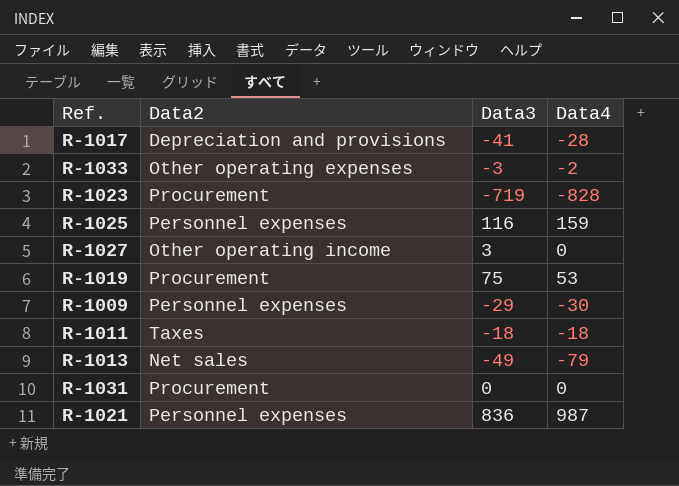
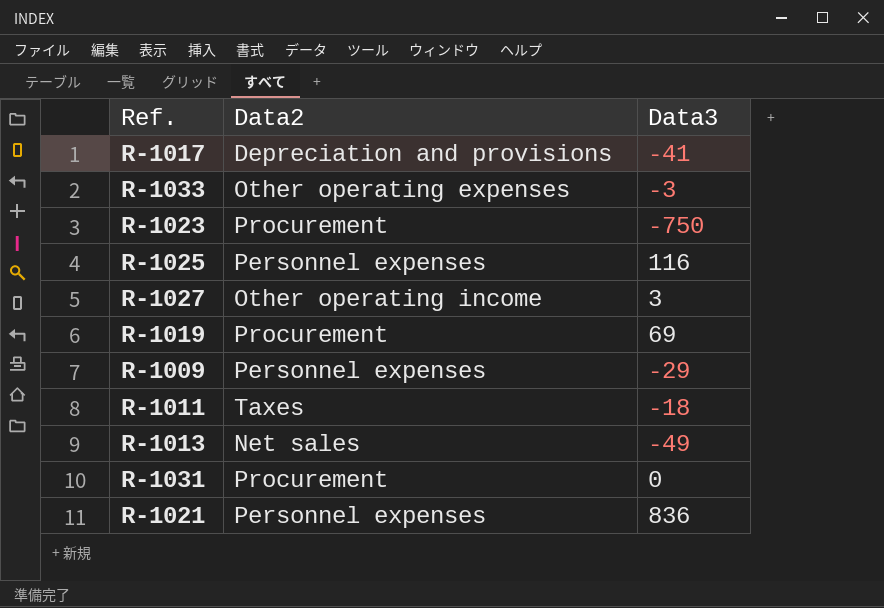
column Data4 | position: 4 -> none
R-1023 | Data3: -719 -> -750
R-1019 | Data3: 75 -> 69

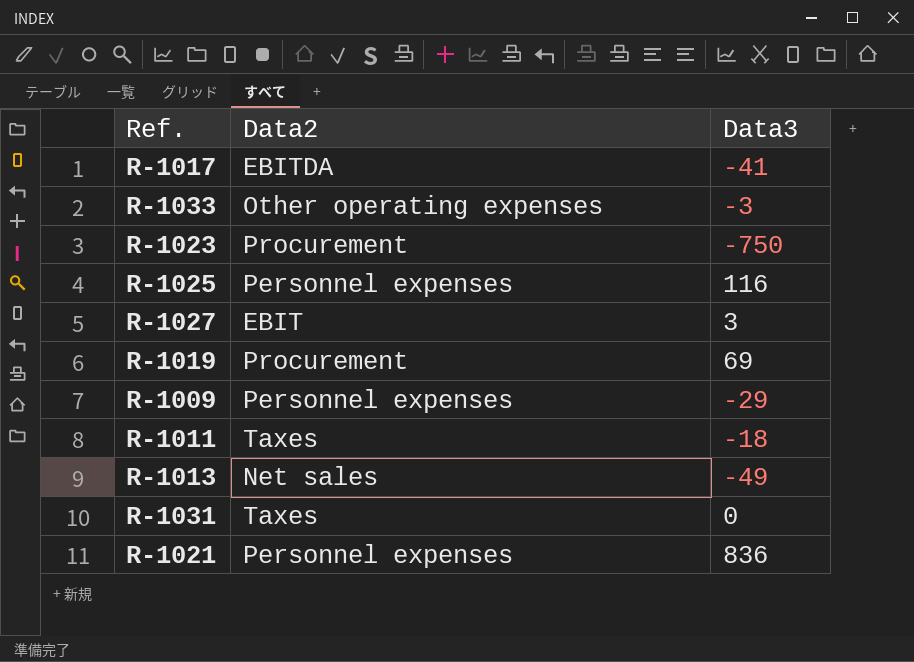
R-1017 | Data2: Depreciation and provisions -> EBITDA
R-1027 | Data2: Other operating income -> EBIT
R-1031 | Data2: Procurement -> Taxes

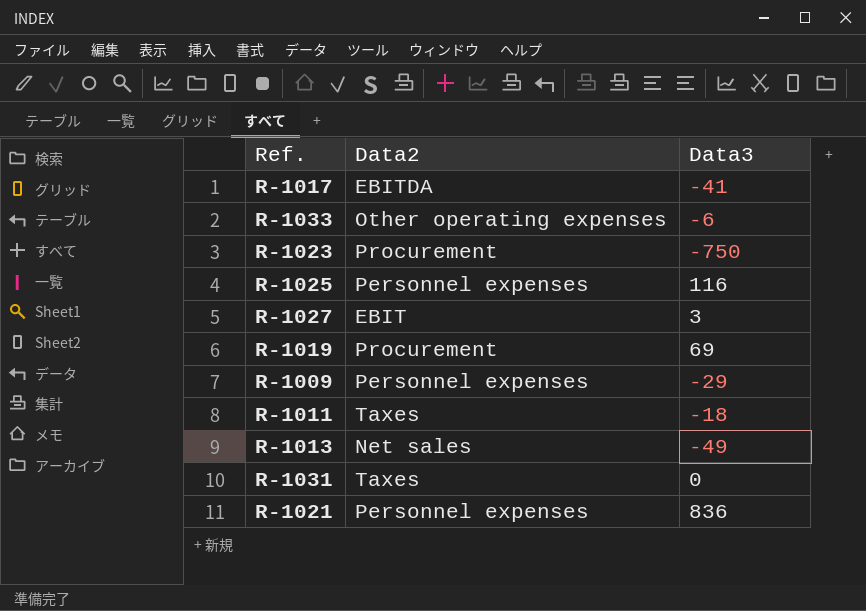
R-1033 | Data3: -3 -> -6

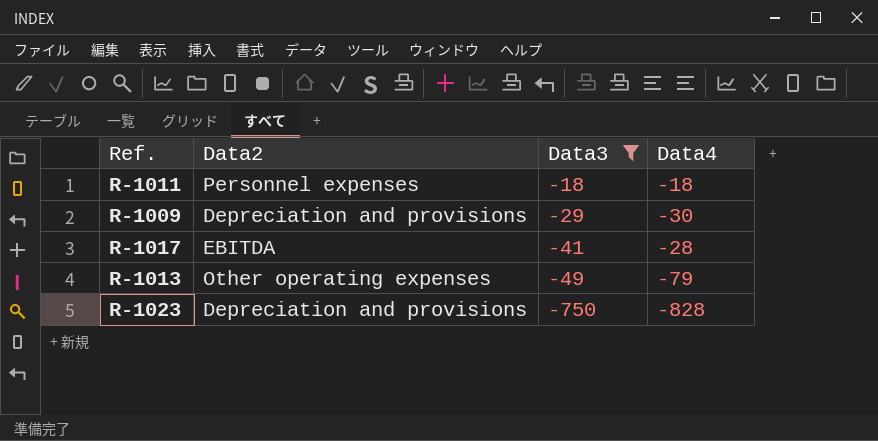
filter: none -> Data3 <= -18
row order: none -> Data3 descending
column Data4 | position: none -> 4
R-1011 | Data2: Taxes -> Personnel expenses
R-1009 | Data2: Personnel expenses -> Depreciation and provisions
R-1013 | Data2: Net sales -> Other operating expenses
R-1023 | Data2: Procurement -> Depreciation and provisions

